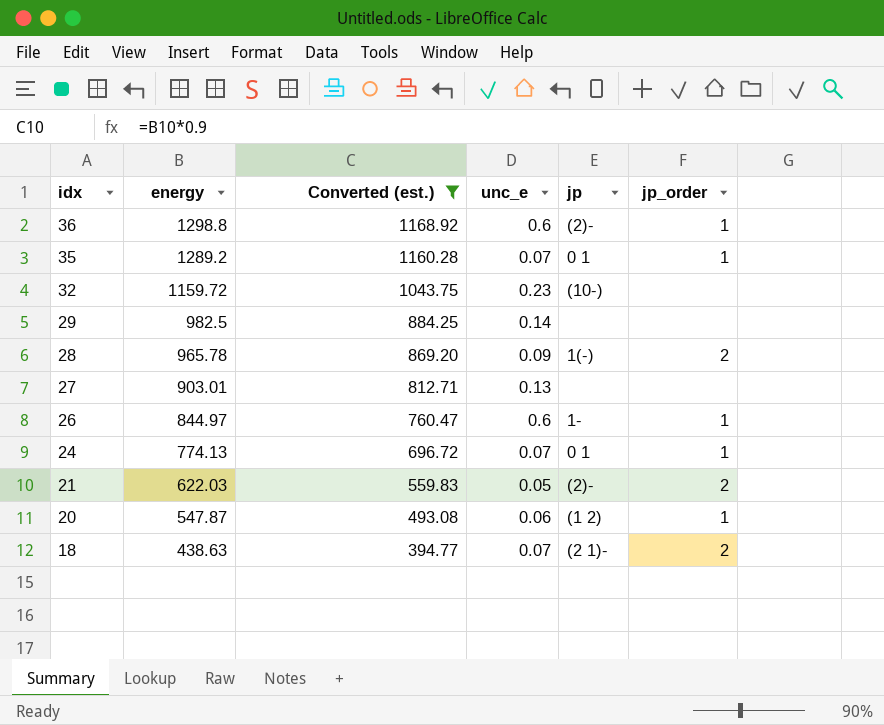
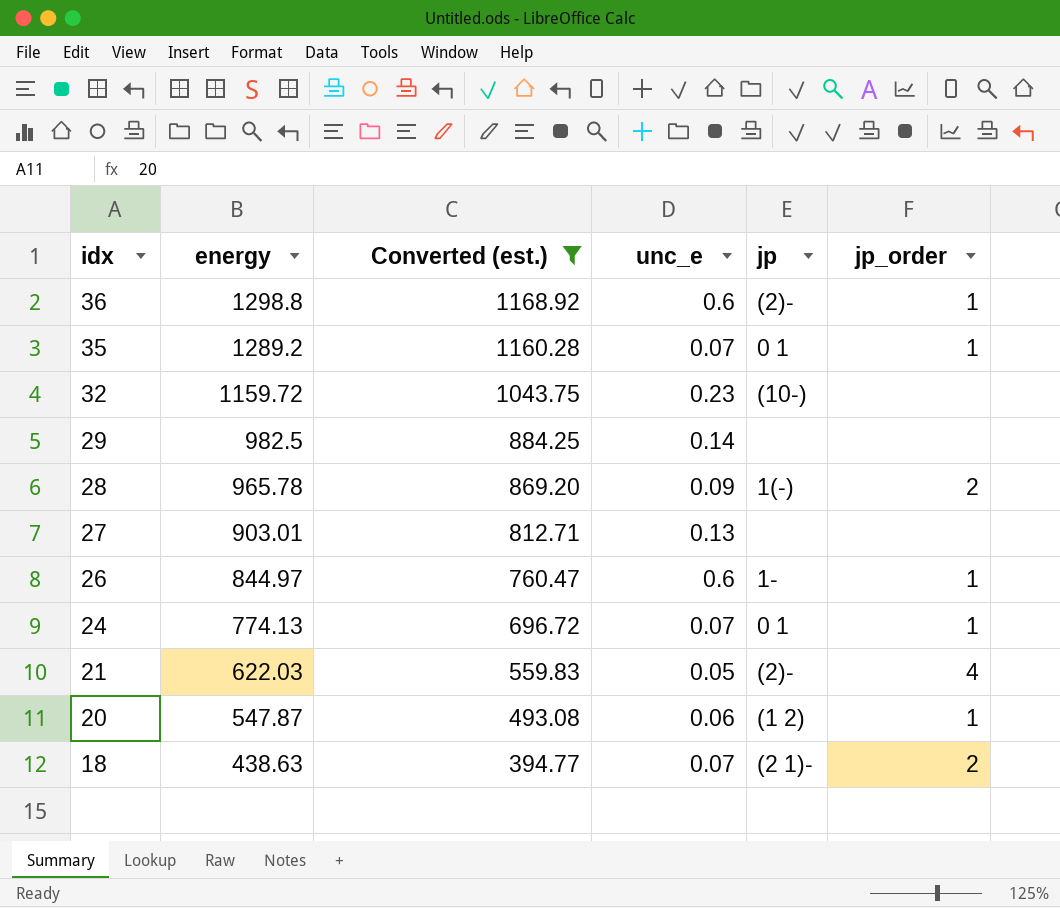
21 | jp_order: 2 -> 4

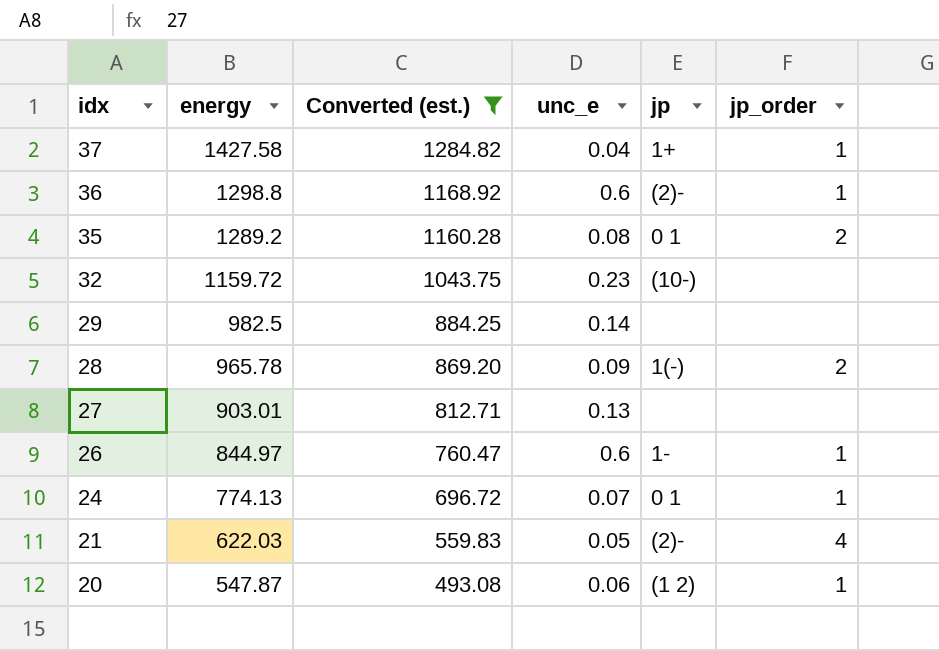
row 18: 438.63 | 394.77 | 0.07 | (2 1)- | 2 -> none
row 37: none -> 1427.58 | 1284.82 | 0.04 | 1+ | 1
35 | unc_e: 0.07 -> 0.08
35 | jp_order: 1 -> 2

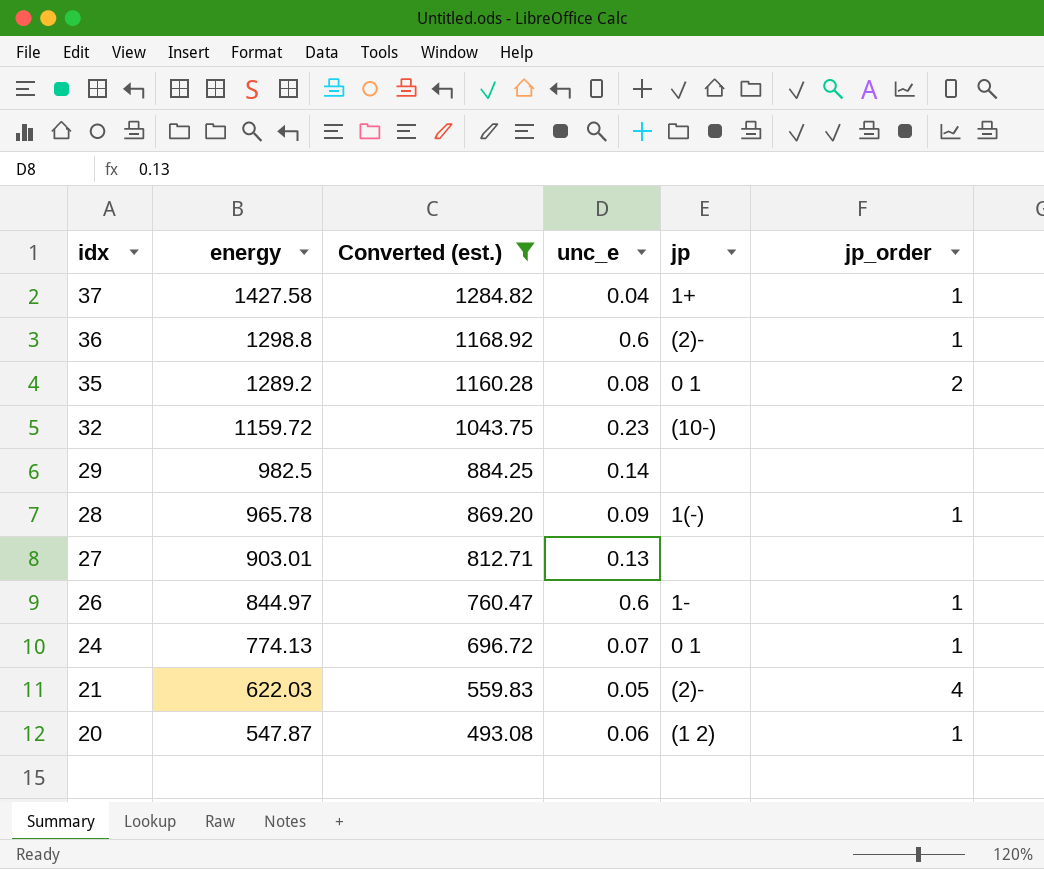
28 | jp_order: 2 -> 1

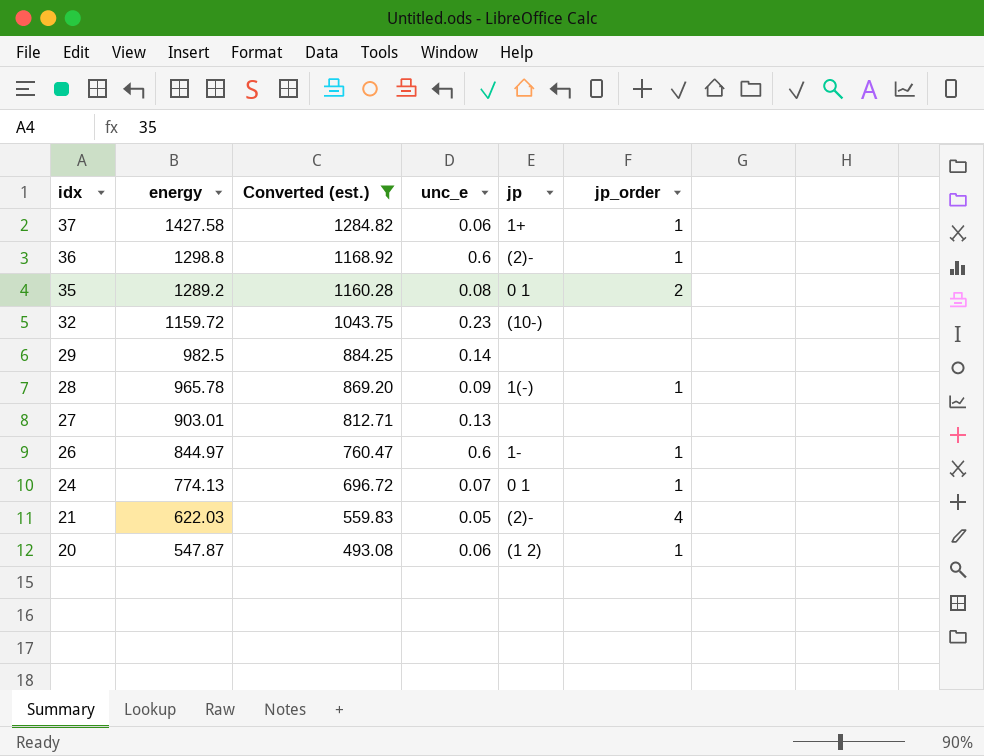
37 | unc_e: 0.04 -> 0.06

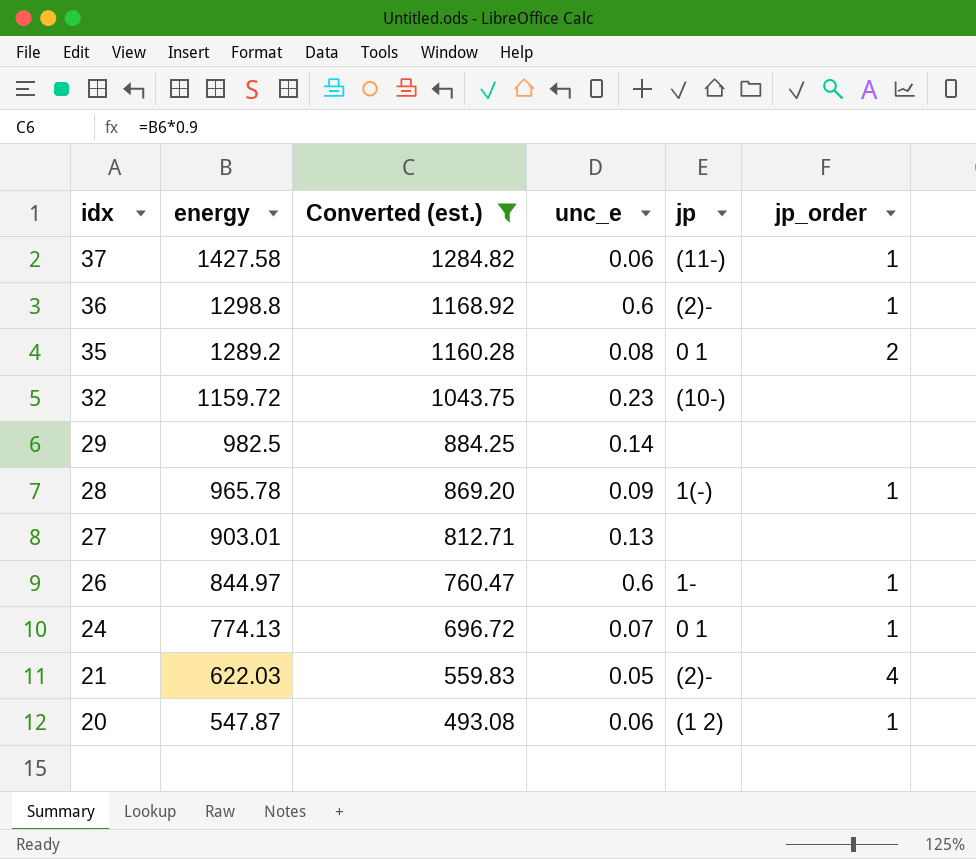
37 | jp: 1+ -> (11-)

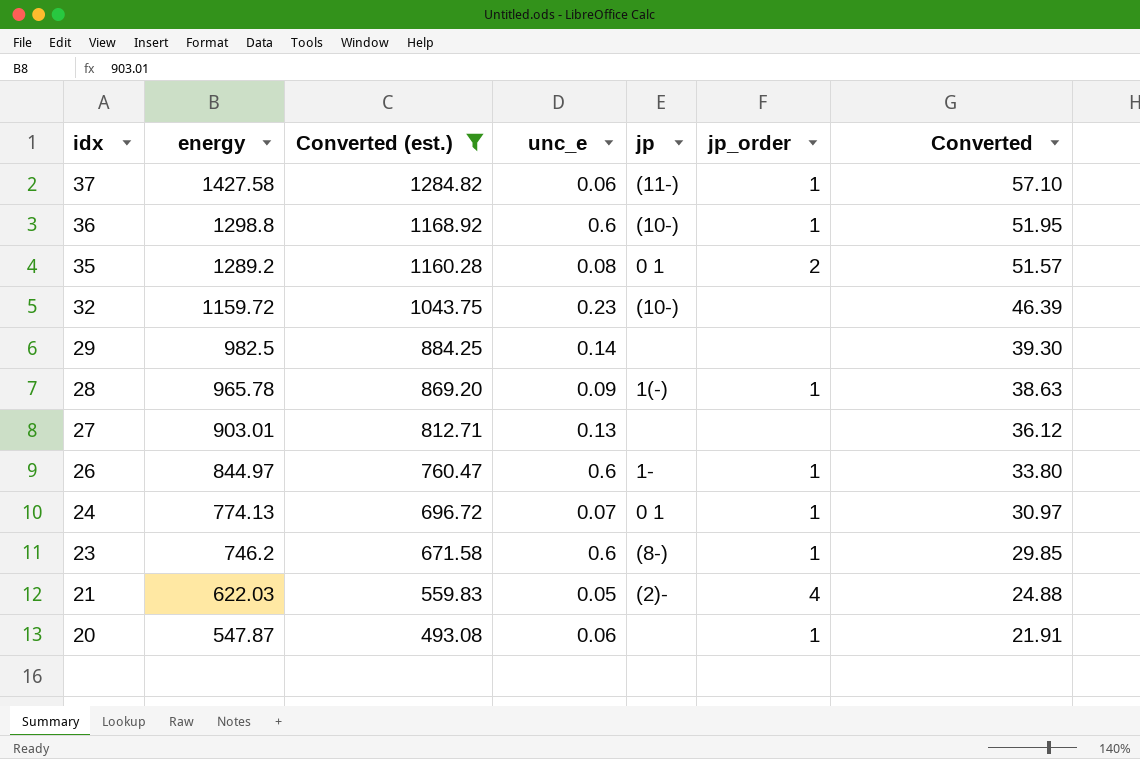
column Converted | formula: none -> [energy] * 0.04
36 | jp: (2)- -> (10-)
row 23: none -> 746.2 | 671.58 | 0.6 | (8-) | 1 | 29.85
20 | jp: (1 2) -> none

